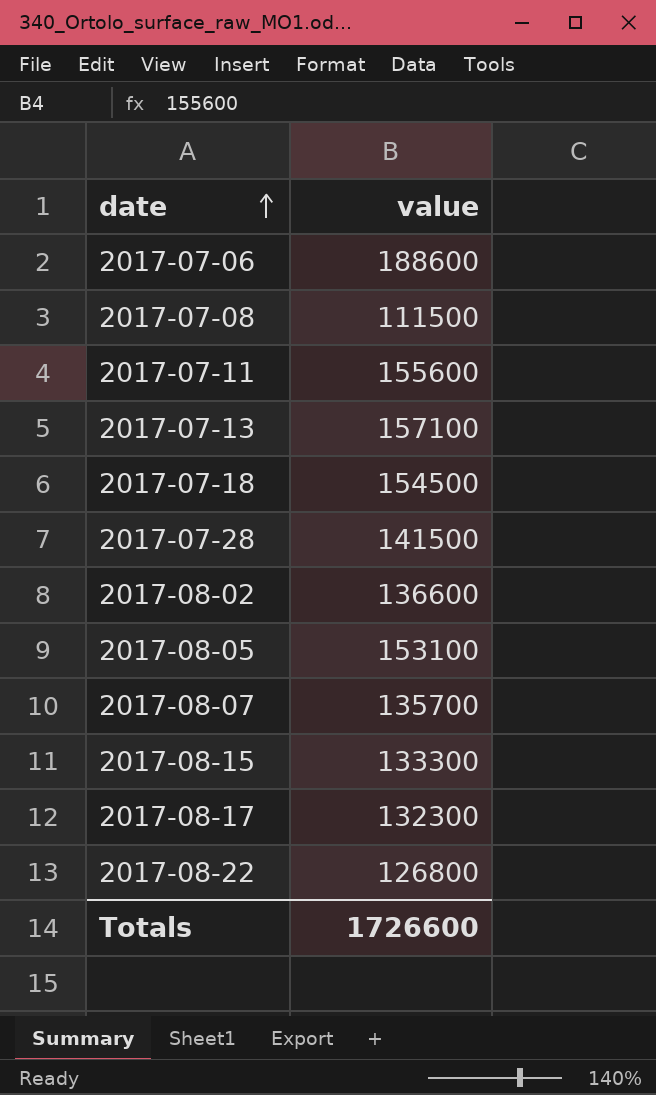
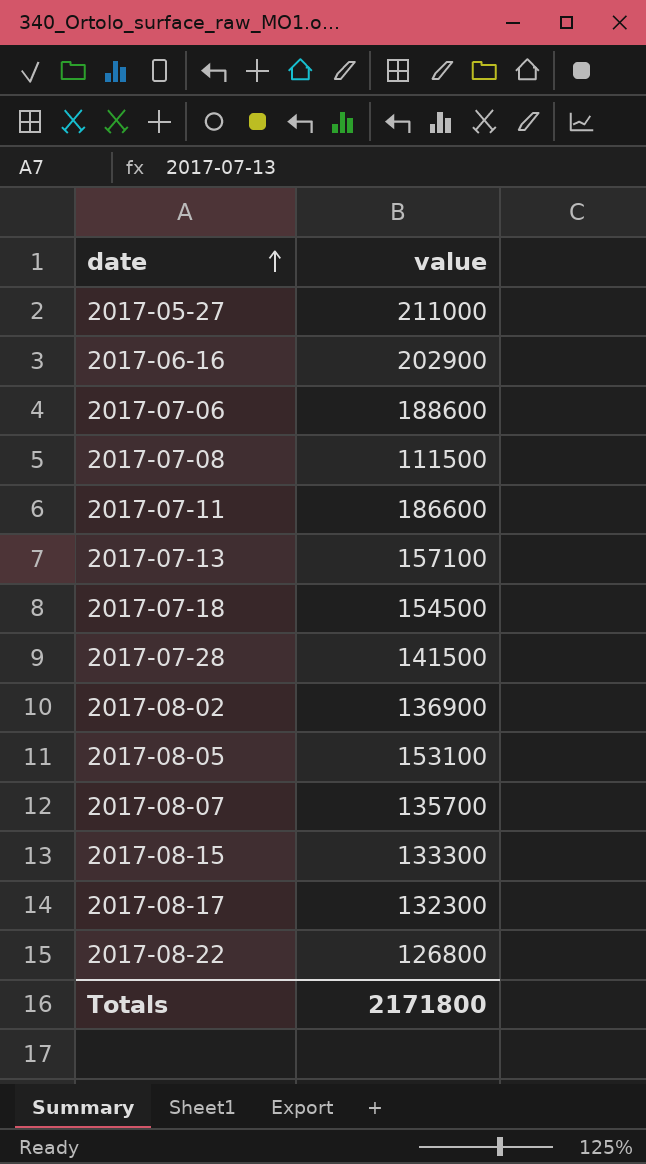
row 2017-05-27: none -> 211000
row 2017-06-16: none -> 202900
2017-07-11 | value: 155600 -> 186600
2017-08-02 | value: 136600 -> 136900
Totals | value: 1726600 -> 2171800

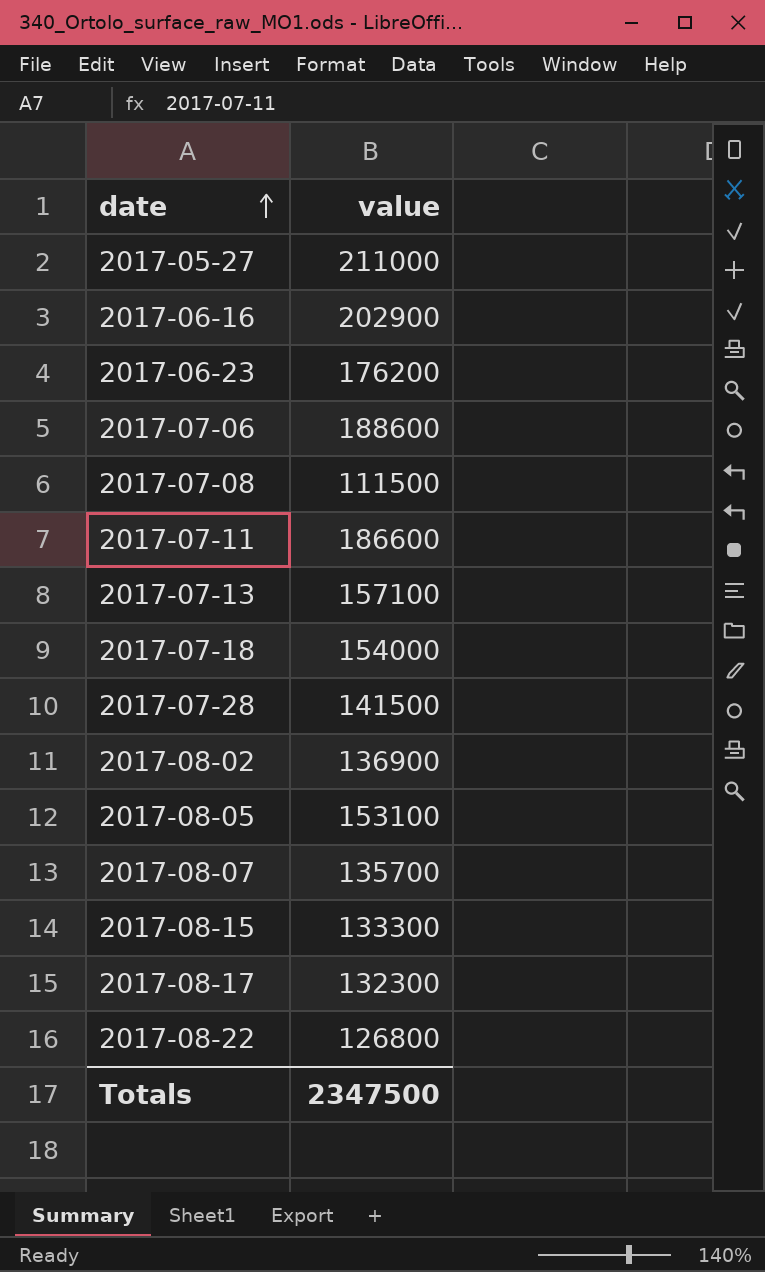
row 2017-06-23: none -> 176200
2017-07-18 | value: 154500 -> 154000
Totals | value: 2171800 -> 2347500

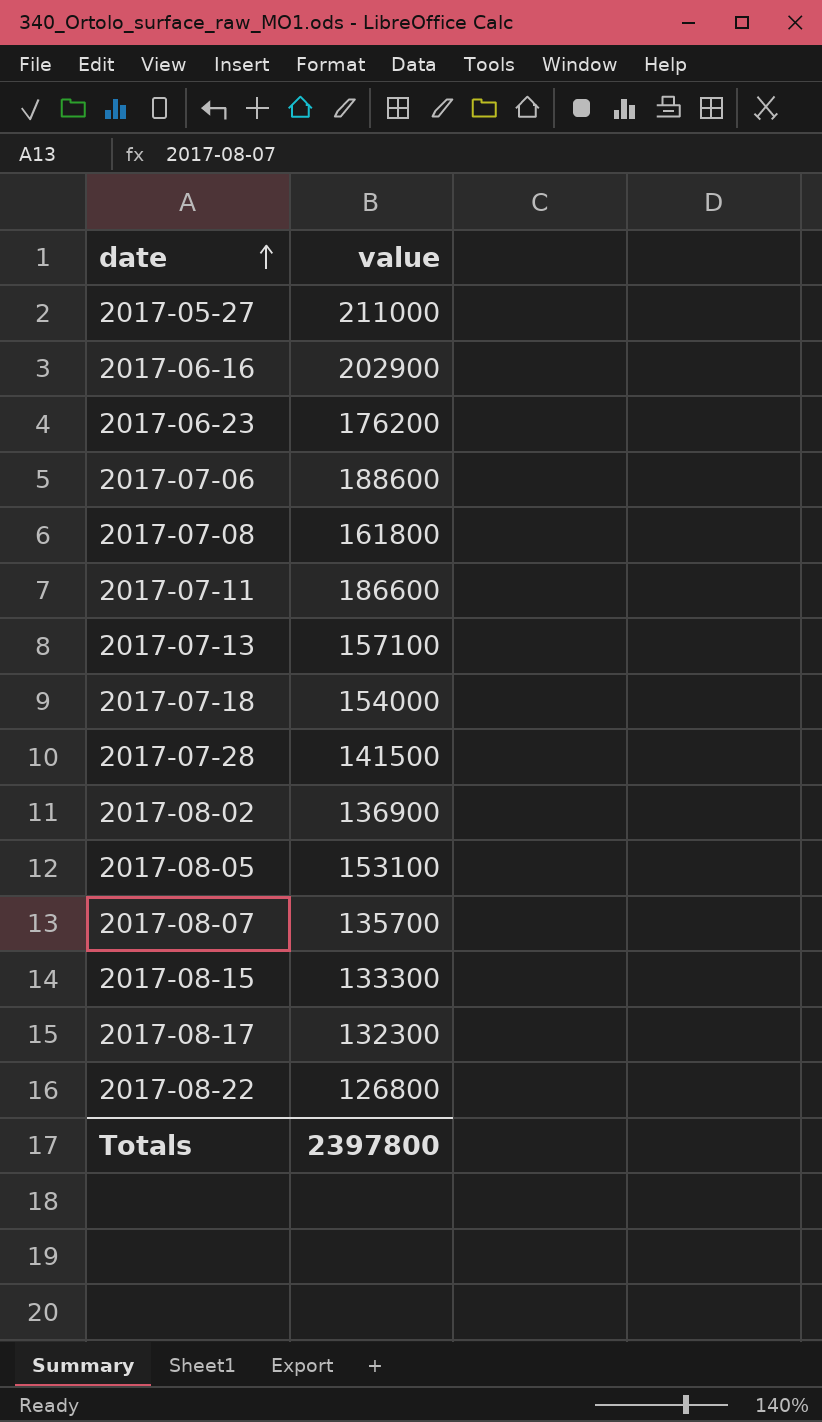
2017-07-08 | value: 111500 -> 161800
Totals | value: 2347500 -> 2397800

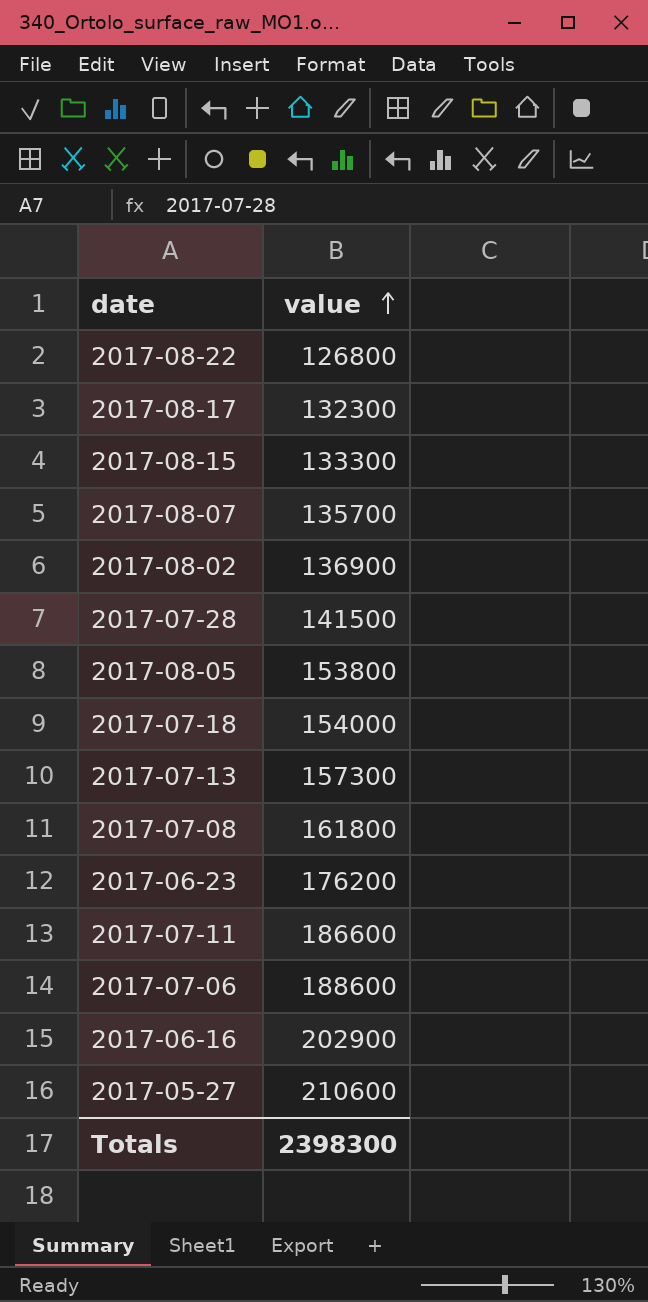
row order: date ascending -> value ascending
2017-08-05 | value: 153100 -> 153800
2017-07-13 | value: 157100 -> 157300
2017-05-27 | value: 211000 -> 210600
Totals | value: 2397800 -> 2398300

